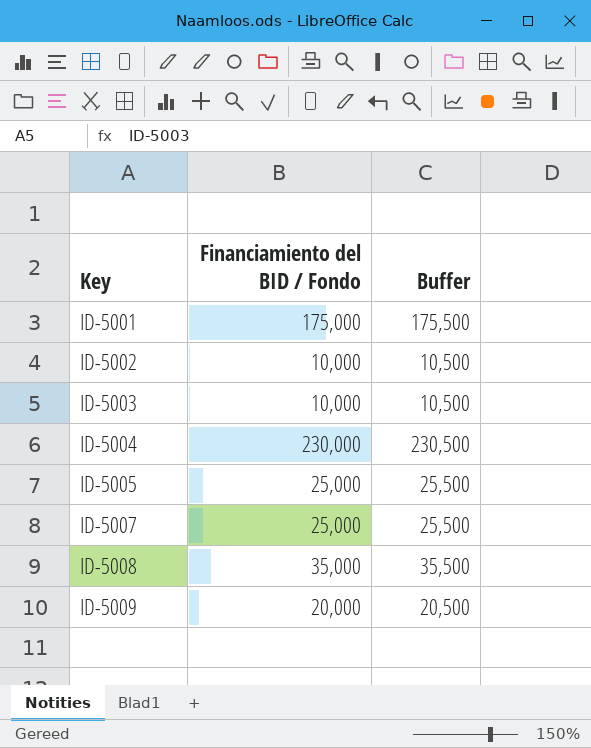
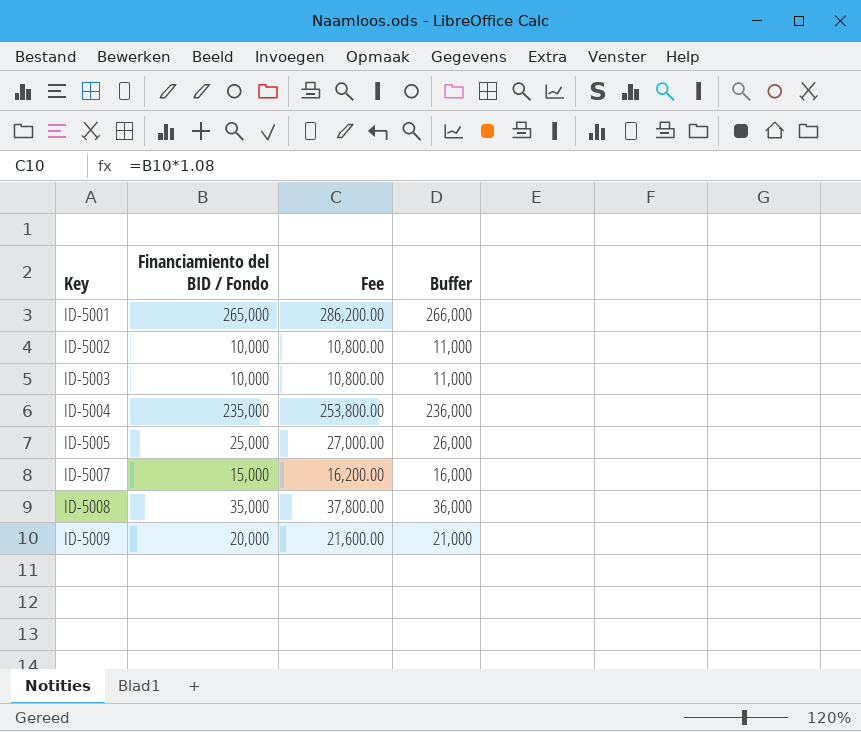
column Fee | formula: none -> [Financiamiento del BID / Fondo] * 1.08
column Buffer | formula: [Financiamiento del BID / Fondo] + 500 -> [Financiamiento del BID / Fondo] + 1000
ID-5001 | Financiamiento del BID / Fondo: 175,000 -> 265,000
ID-5004 | Financiamiento del BID / Fondo: 230,000 -> 235,000
ID-5007 | Financiamiento del BID / Fondo: 25,000 -> 15,000

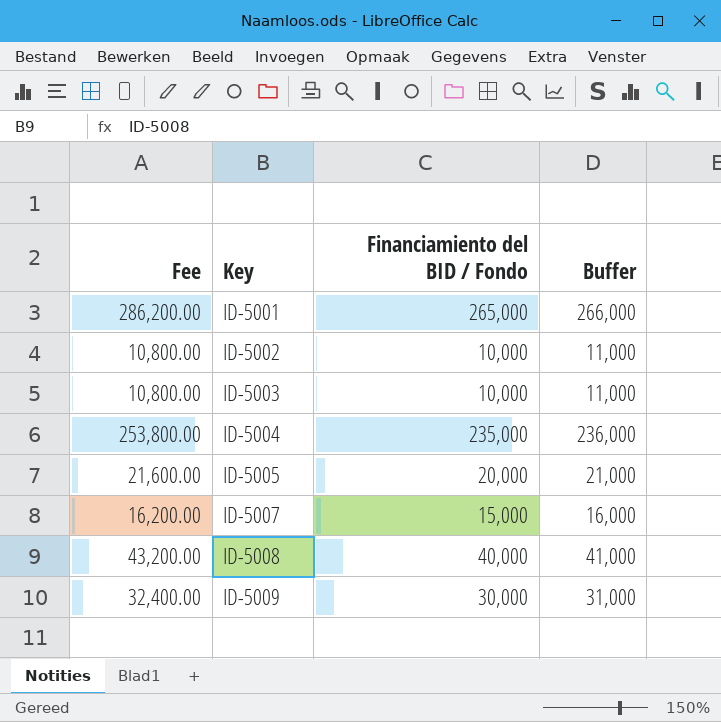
column Fee | position: 3 -> 1
ID-5005 | Fee: 27,000.00 -> 21,600.00
ID-5005 | Financiamiento del BID / Fondo: 25,000 -> 20,000
ID-5005 | Buffer: 26,000 -> 21,000
ID-5008 | Fee: 37,800.00 -> 43,200.00
ID-5008 | Financiamiento del BID / Fondo: 35,000 -> 40,000
ID-5008 | Buffer: 36,000 -> 41,000
ID-5009 | Fee: 21,600.00 -> 32,400.00
ID-5009 | Financiamiento del BID / Fondo: 20,000 -> 30,000
ID-5009 | Buffer: 21,000 -> 31,000

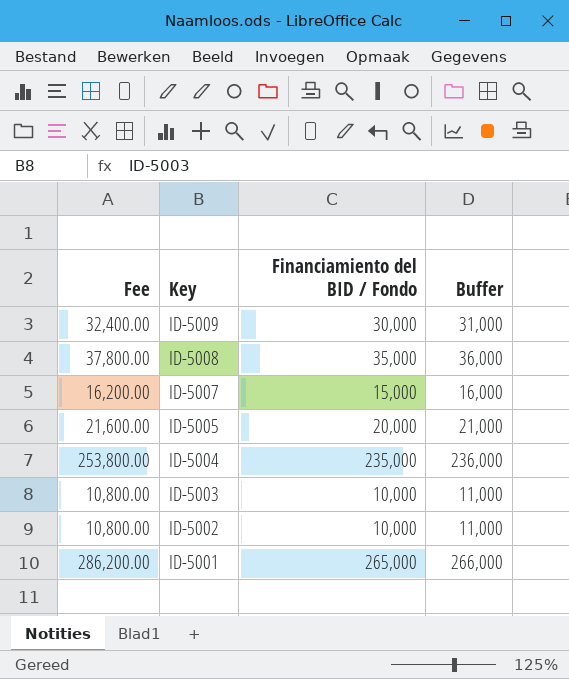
row order: Key ascending -> Key descending
ID-5008 | Fee: 43,200.00 -> 37,800.00
ID-5008 | Financiamiento del BID / Fondo: 40,000 -> 35,000
ID-5008 | Buffer: 41,000 -> 36,000

